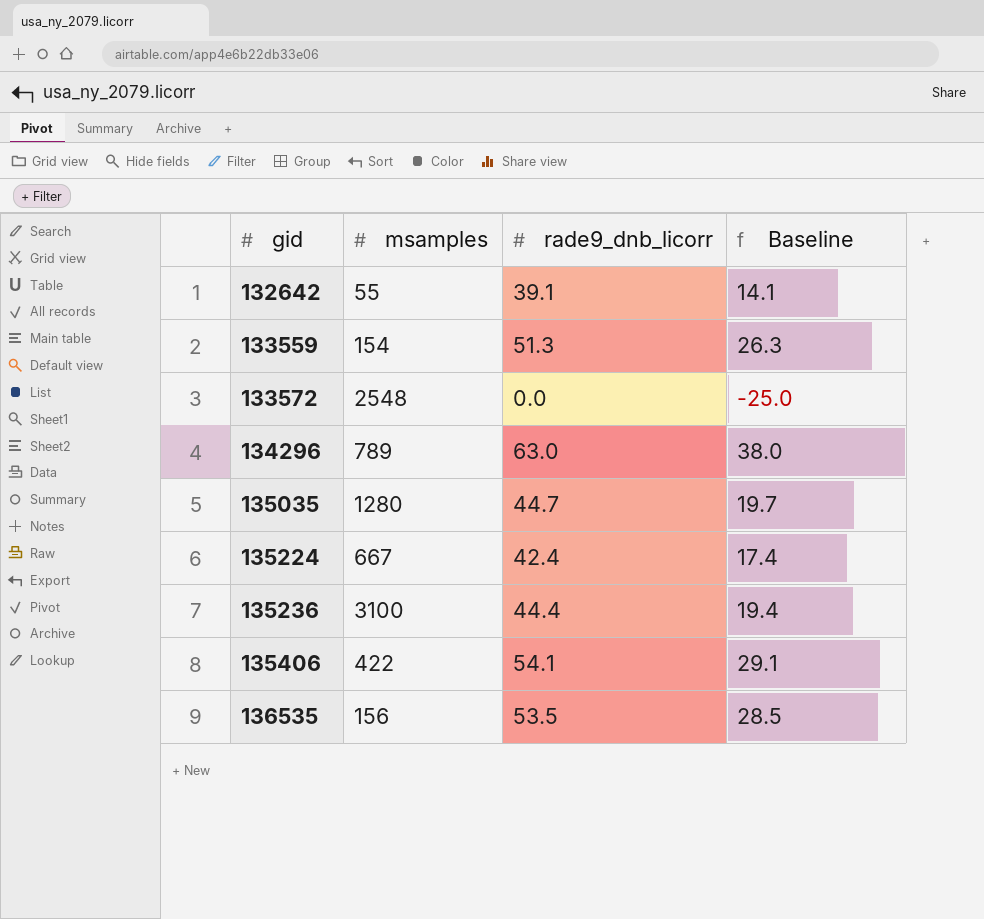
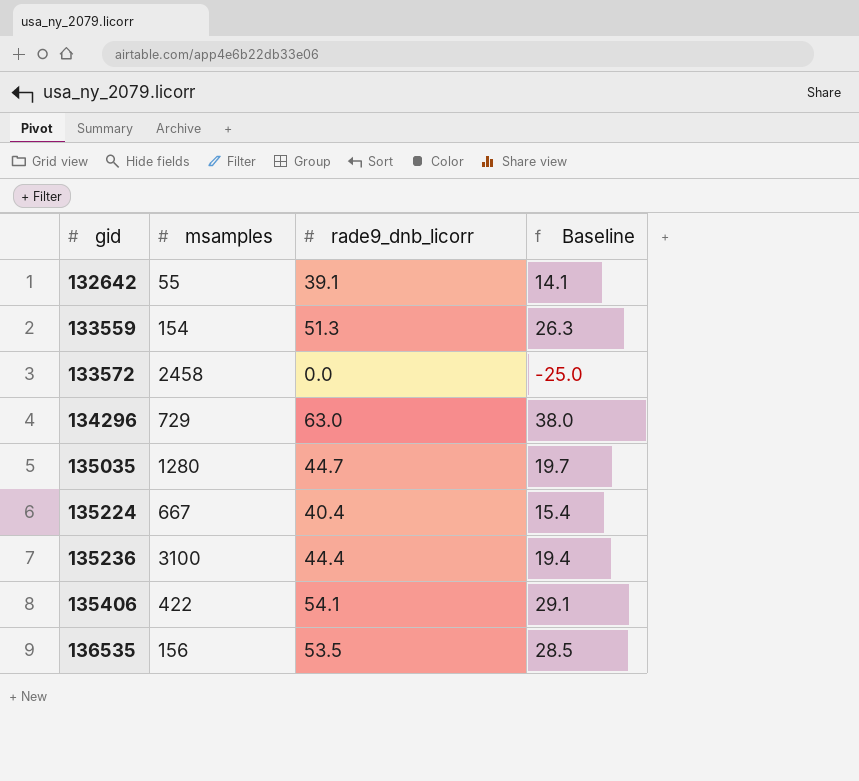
133572 | msamples: 2548 -> 2458
134296 | msamples: 789 -> 729
135224 | rade9_dnb_licorr: 42.4 -> 40.4
135224 | Baseline: 17.4 -> 15.4

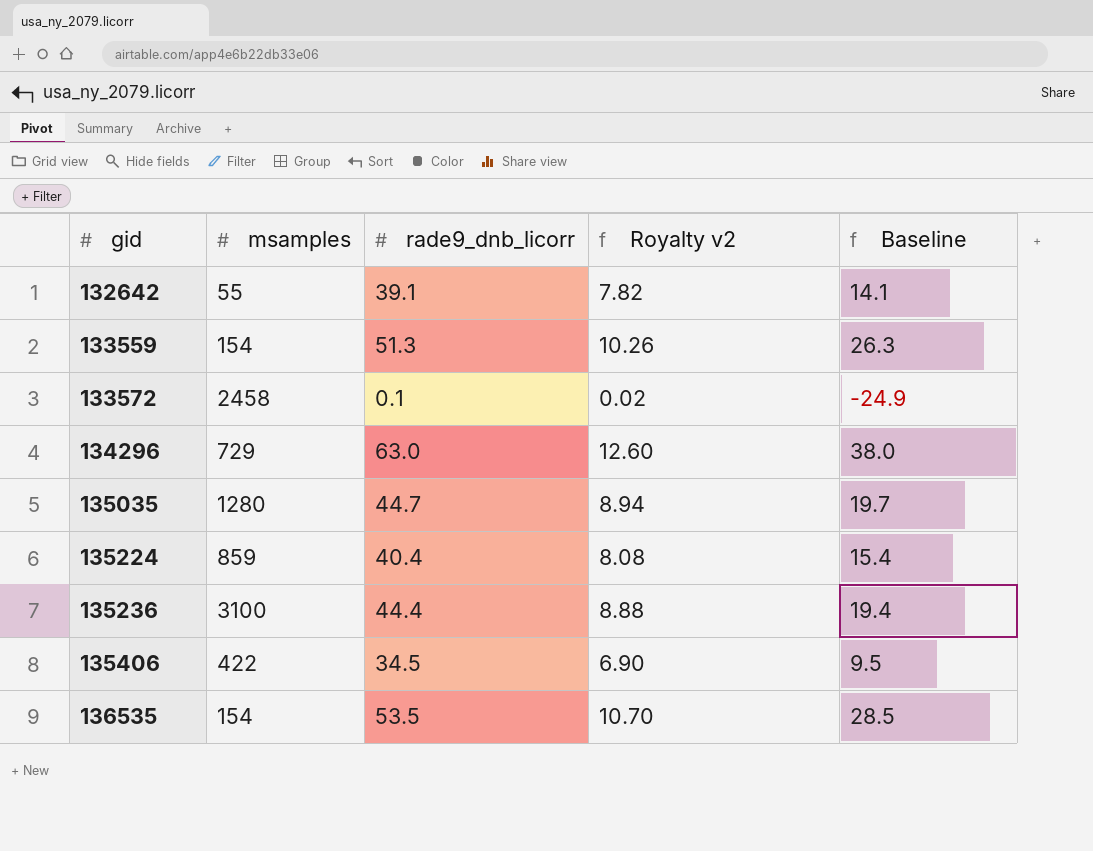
column Royalty v2 | formula: none -> [rade9_dnb_licorr] * 0.2
133572 | rade9_dnb_licorr: 0.0 -> 0.1
133572 | Baseline: -25.0 -> -24.9
135224 | msamples: 667 -> 859
135406 | rade9_dnb_licorr: 54.1 -> 34.5
135406 | Baseline: 29.1 -> 9.5
136535 | msamples: 156 -> 154

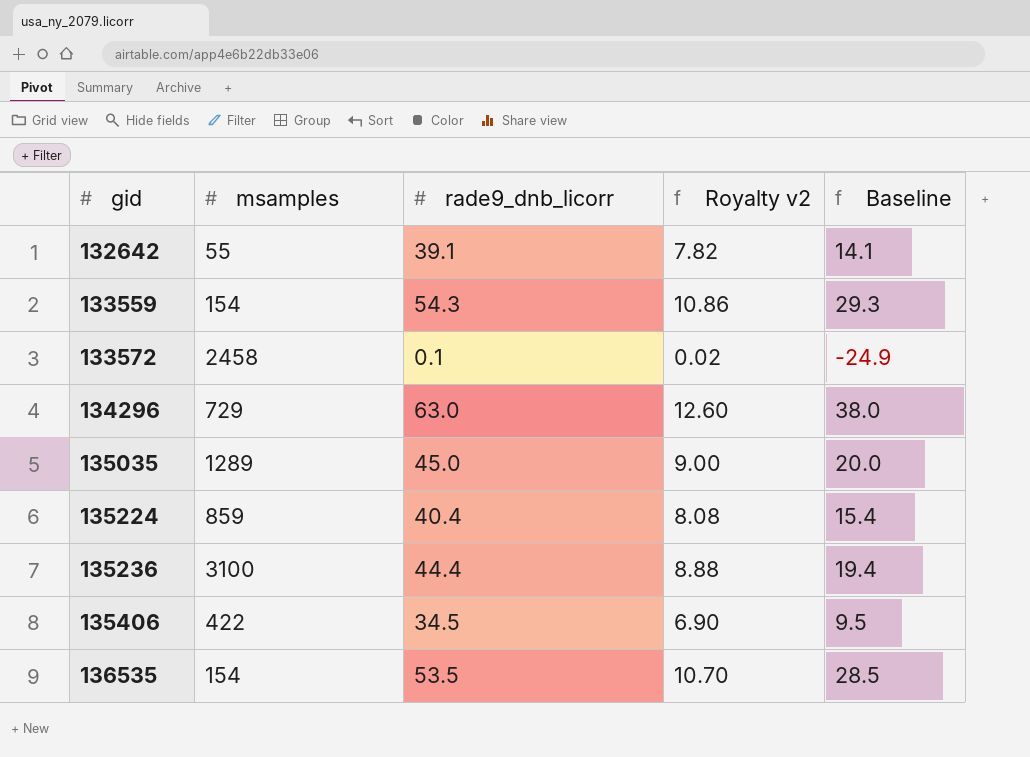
133559 | rade9_dnb_licorr: 51.3 -> 54.3
133559 | Royalty v2: 10.26 -> 10.86
133559 | Baseline: 26.3 -> 29.3
135035 | msamples: 1280 -> 1289
135035 | rade9_dnb_licorr: 44.7 -> 45.0
135035 | Royalty v2: 8.94 -> 9.00
135035 | Baseline: 19.7 -> 20.0

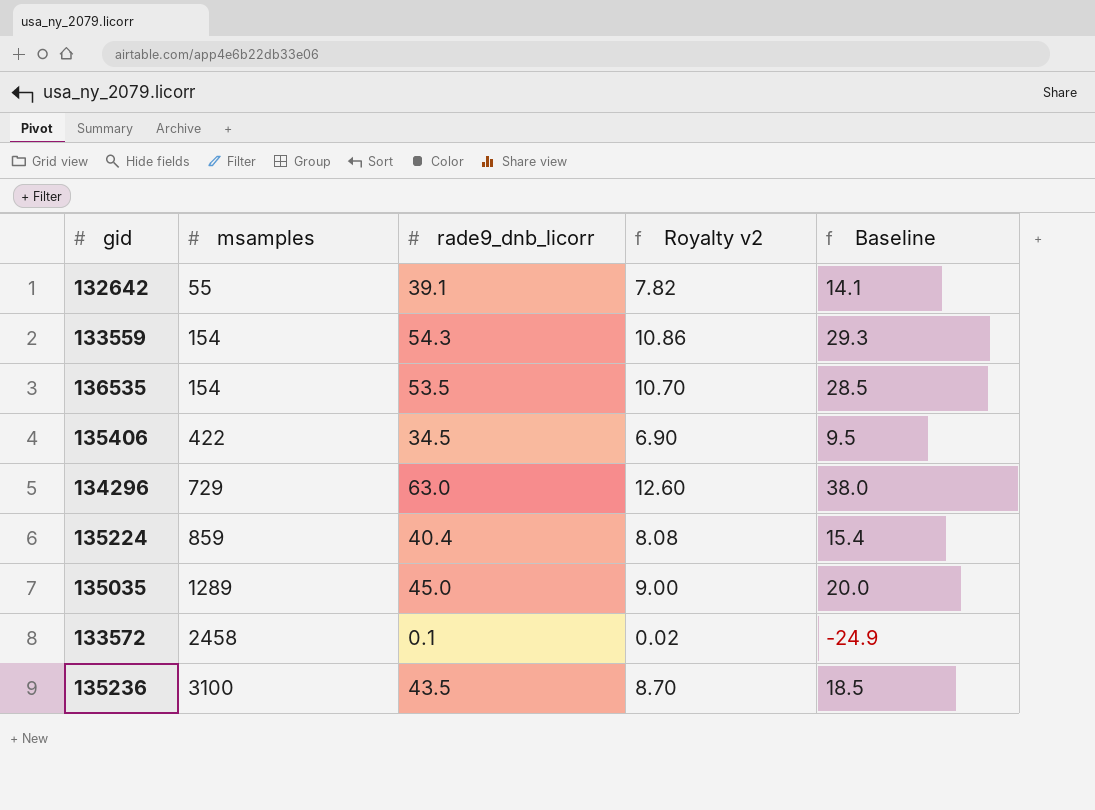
row order: gid ascending -> msamples ascending
135236 | rade9_dnb_licorr: 44.4 -> 43.5
135236 | Royalty v2: 8.88 -> 8.70
135236 | Baseline: 19.4 -> 18.5

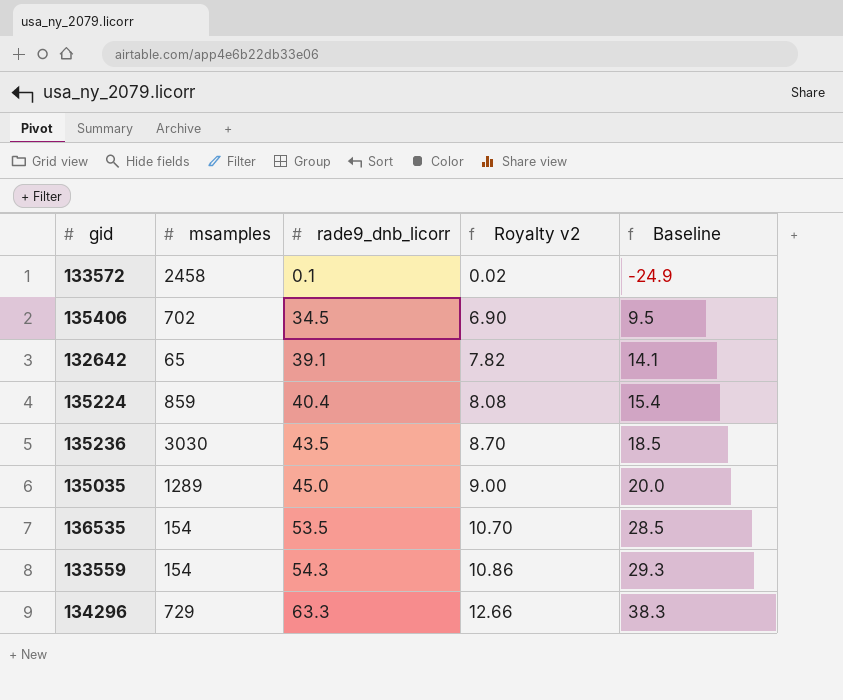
row order: msamples ascending -> rade9_dnb_licorr ascending
135406 | msamples: 422 -> 702
132642 | msamples: 55 -> 65
135236 | msamples: 3100 -> 3030
134296 | rade9_dnb_licorr: 63.0 -> 63.3
134296 | Royalty v2: 12.60 -> 12.66
134296 | Baseline: 38.0 -> 38.3

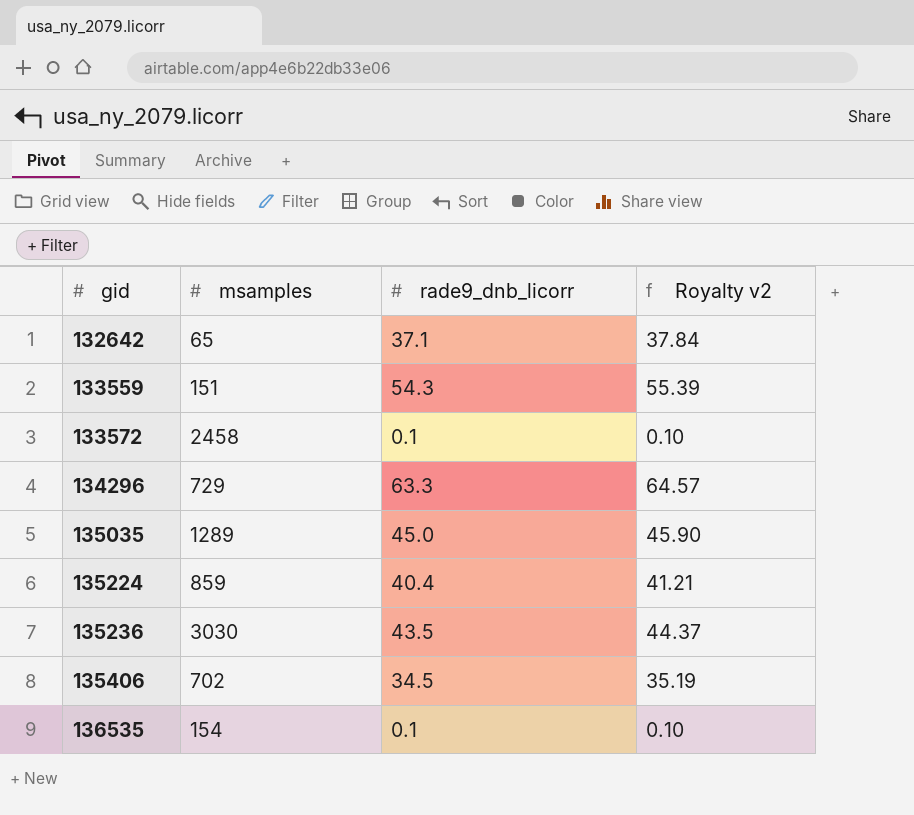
row order: rade9_dnb_licorr ascending -> gid ascending
column Baseline | formula: [rade9_dnb_licorr] - 25 -> none
column Royalty v2 | formula: [rade9_dnb_licorr] * 0.2 -> [rade9_dnb_licorr] * 1.02
132642 | rade9_dnb_licorr: 39.1 -> 37.1
133559 | msamples: 154 -> 151
136535 | rade9_dnb_licorr: 53.5 -> 0.1

